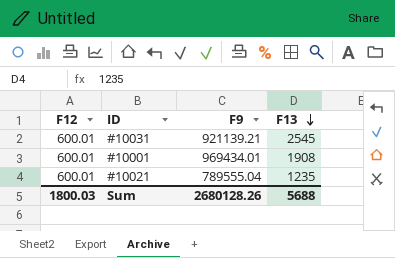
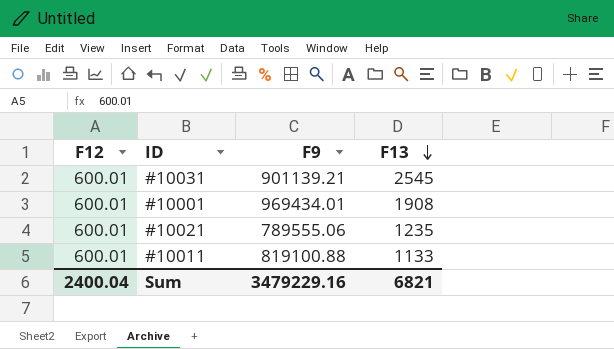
#10031 | F9: 921139.21 -> 901139.21
#10021 | F9: 789555.04 -> 789555.06
row #10011: none -> 600.01 | 819100.88 | 1133
Sum | F12: 1800.03 -> 2400.04
Sum | F9: 2680128.26 -> 3479229.16
Sum | F13: 5688 -> 6821

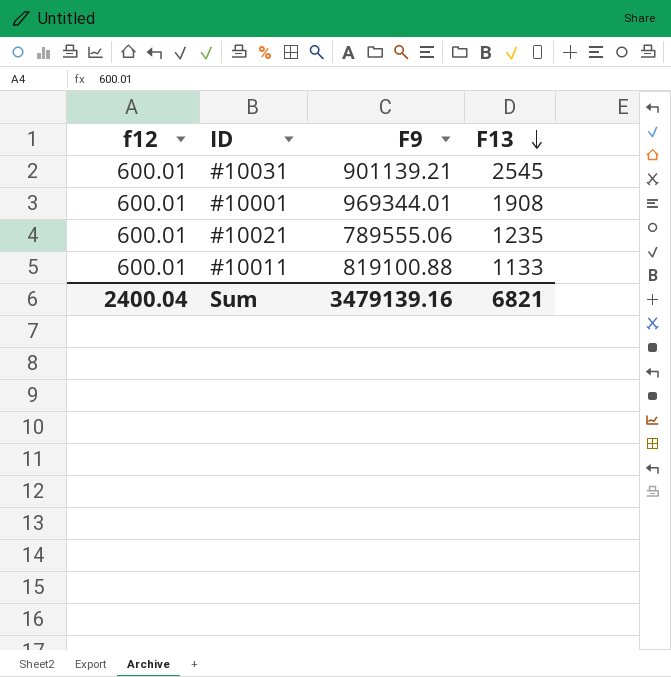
column name: F12 -> f12
#10001 | F9: 969434.01 -> 969344.01
Sum | F9: 3479229.16 -> 3479139.16

